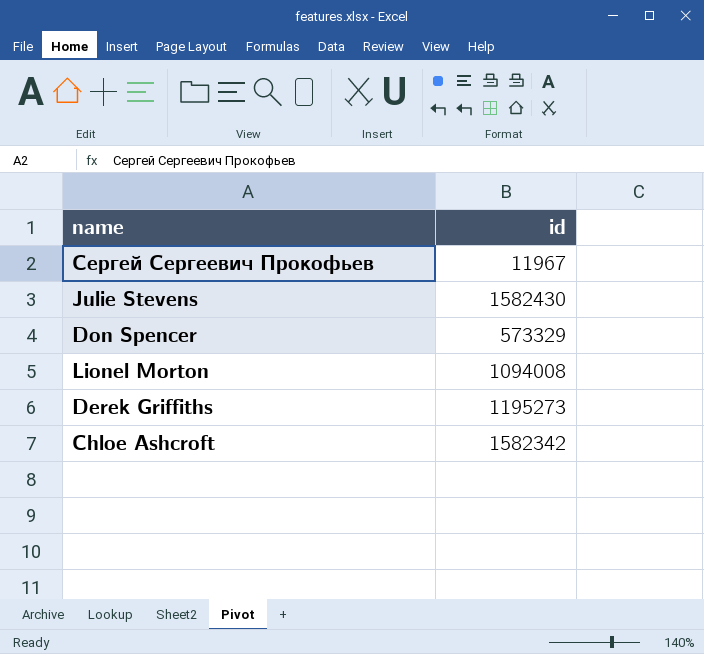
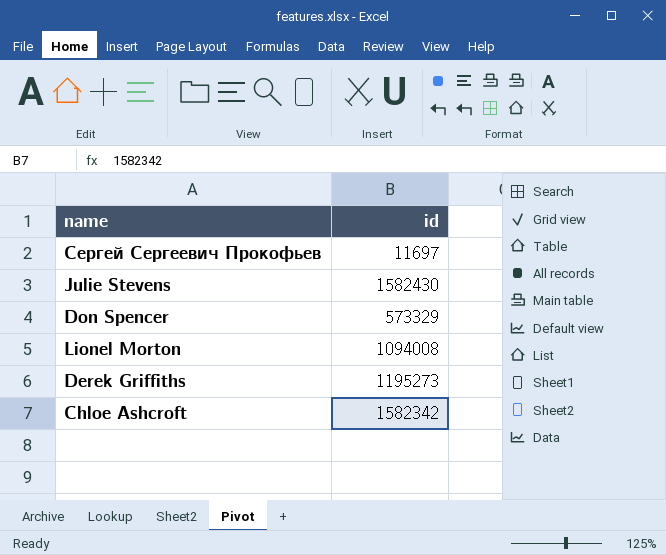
Сергей Сергеевич Прокофьев | id: 11967 -> 11697

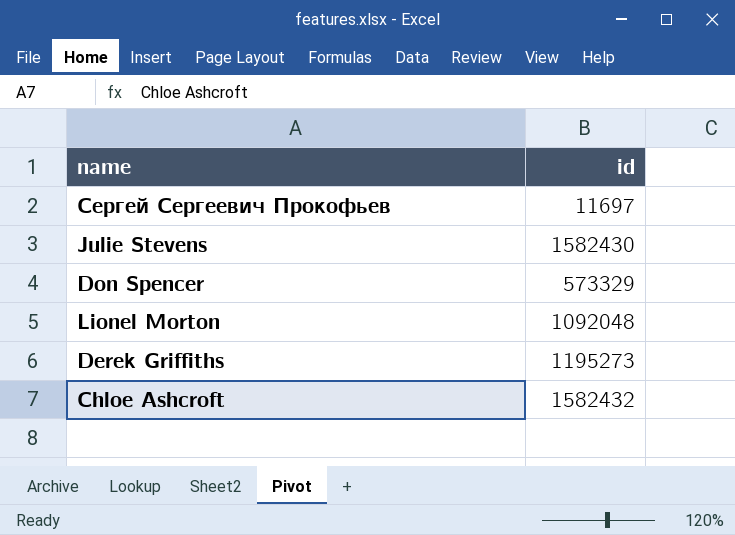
Lionel Morton | id: 1094008 -> 1092048
Chloe Ashcroft | id: 1582342 -> 1582432

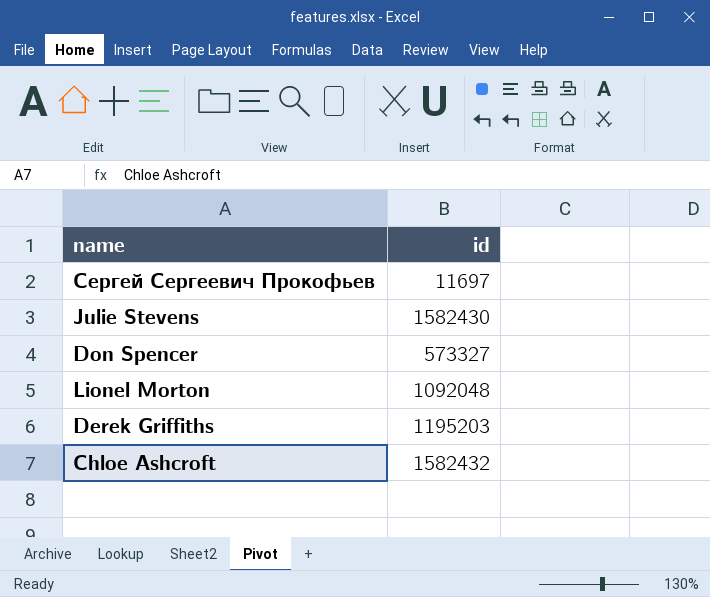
Don Spencer | id: 573329 -> 573327
Derek Griffiths | id: 1195273 -> 1195203

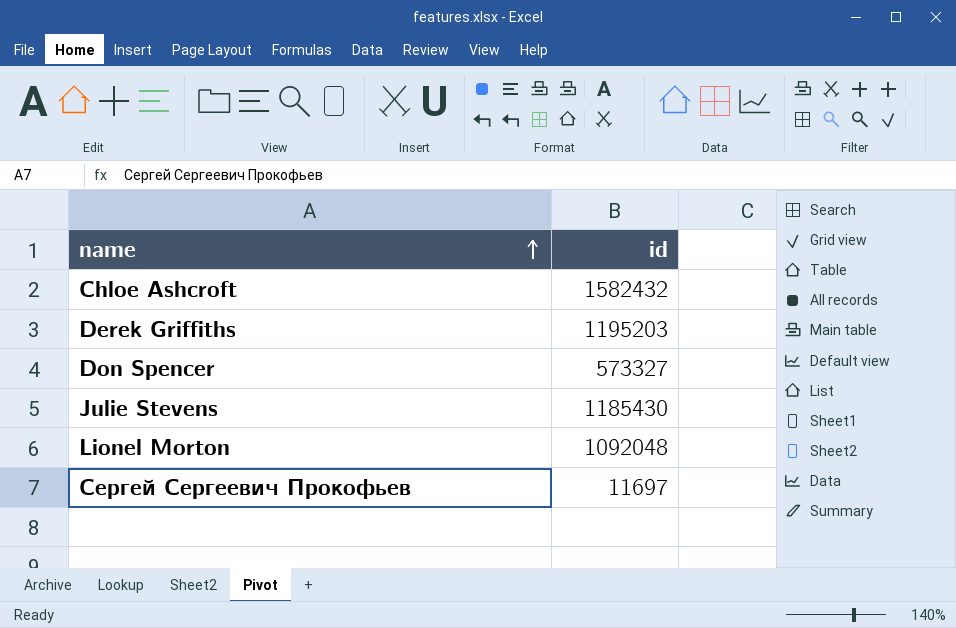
row order: none -> name ascending
Julie Stevens | id: 1582430 -> 1185430

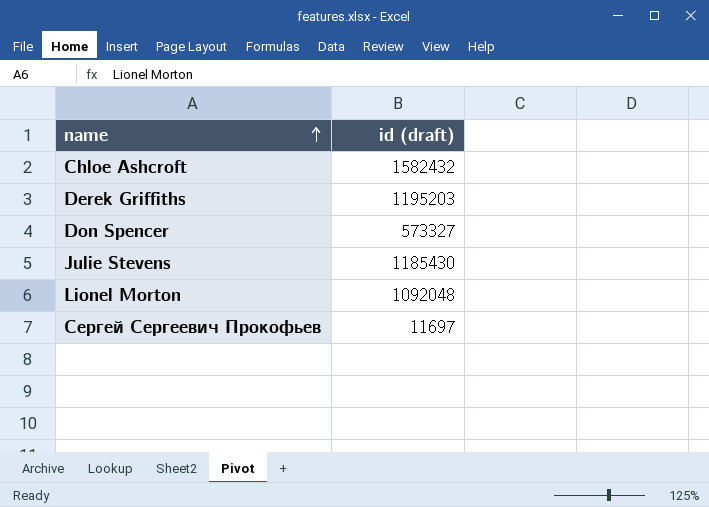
column name: id -> id (draft)

